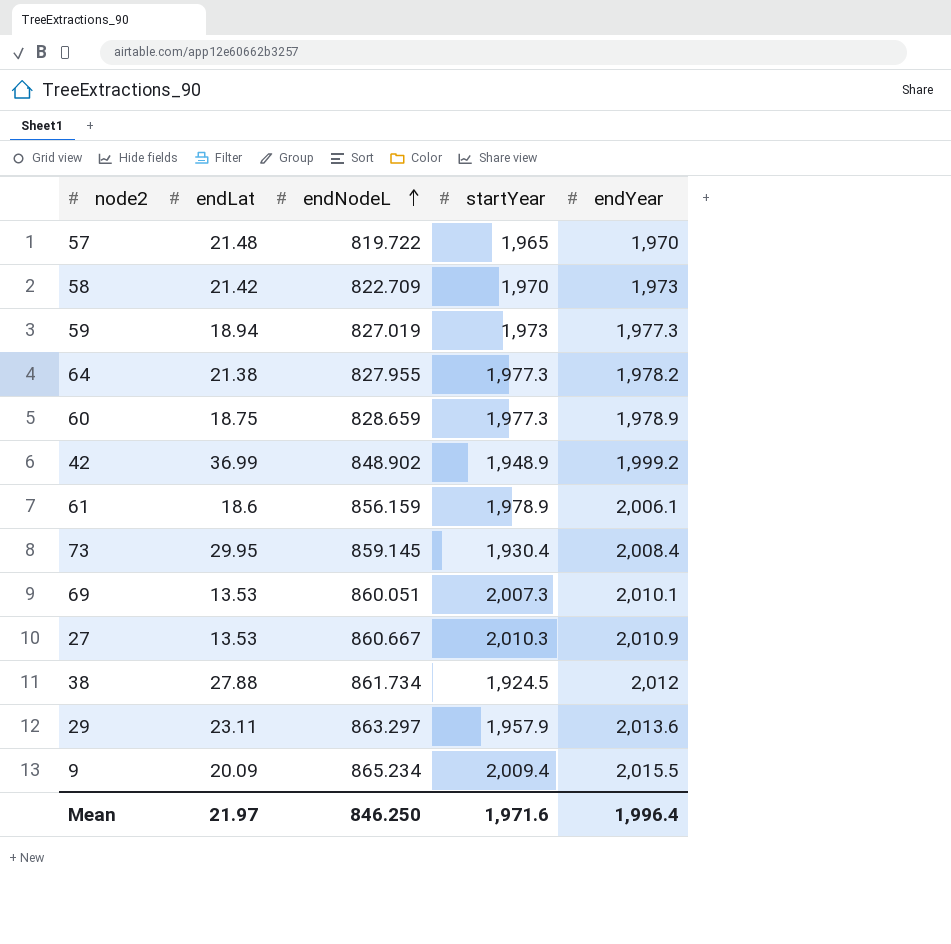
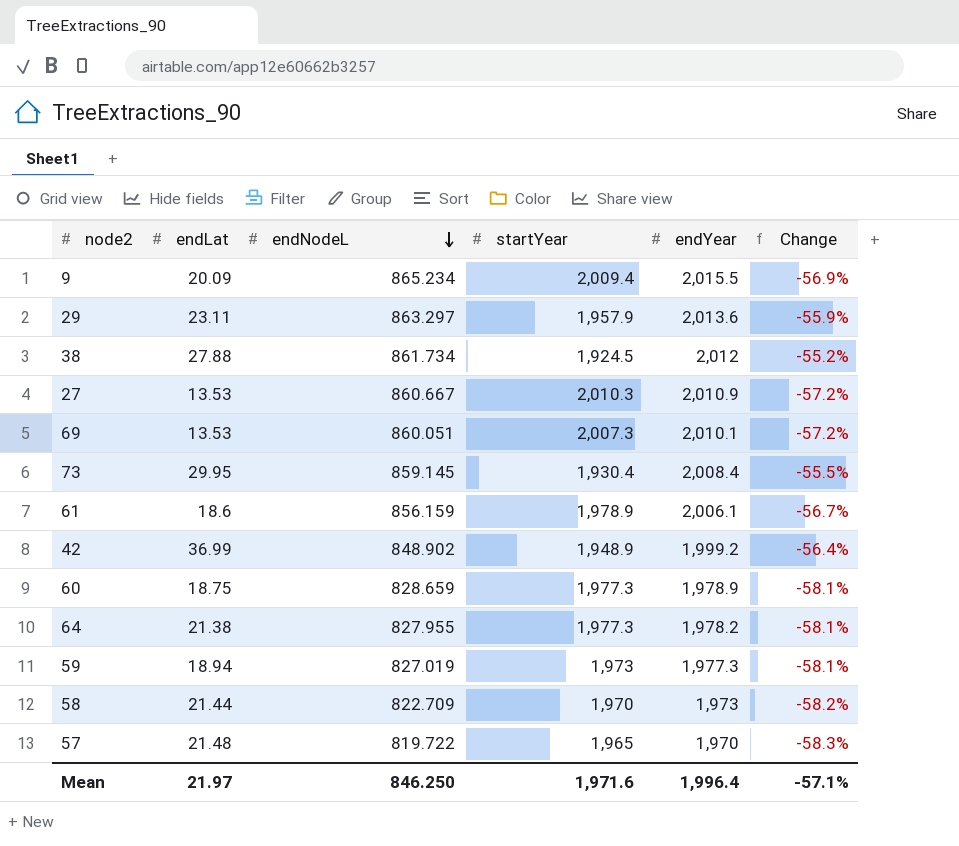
row order: endNodeL ascending -> endNodeL descending
column Change | formula: none -> ([endNodeL] - [startYear]) / [startYear]
58 | endLat: 21.42 -> 21.44

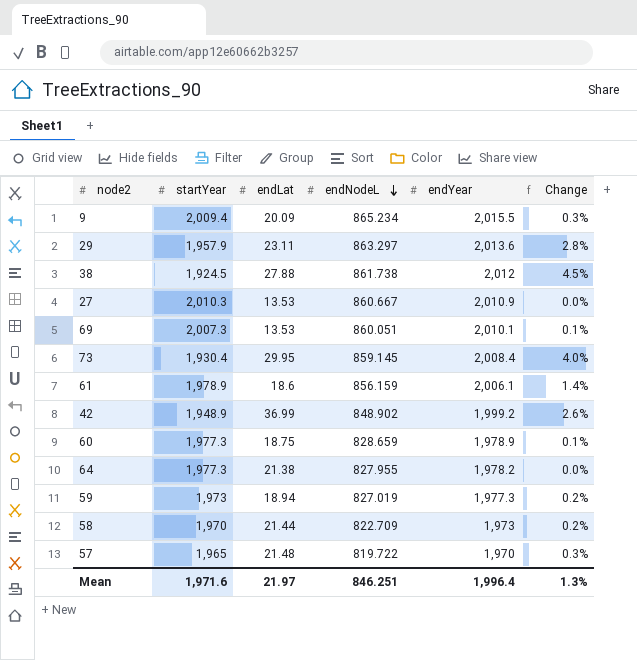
column startYear | position: 4 -> 2
column Change | formula: ([endNodeL] - [startYear]) / [startYear] -> ([endYear] - [startYear]) / [startYear]
38 | endNodeL: 861.734 -> 861.738
Mean | endNodeL: 846.250 -> 846.251
Mean | Change: -57.1% -> 1.3%

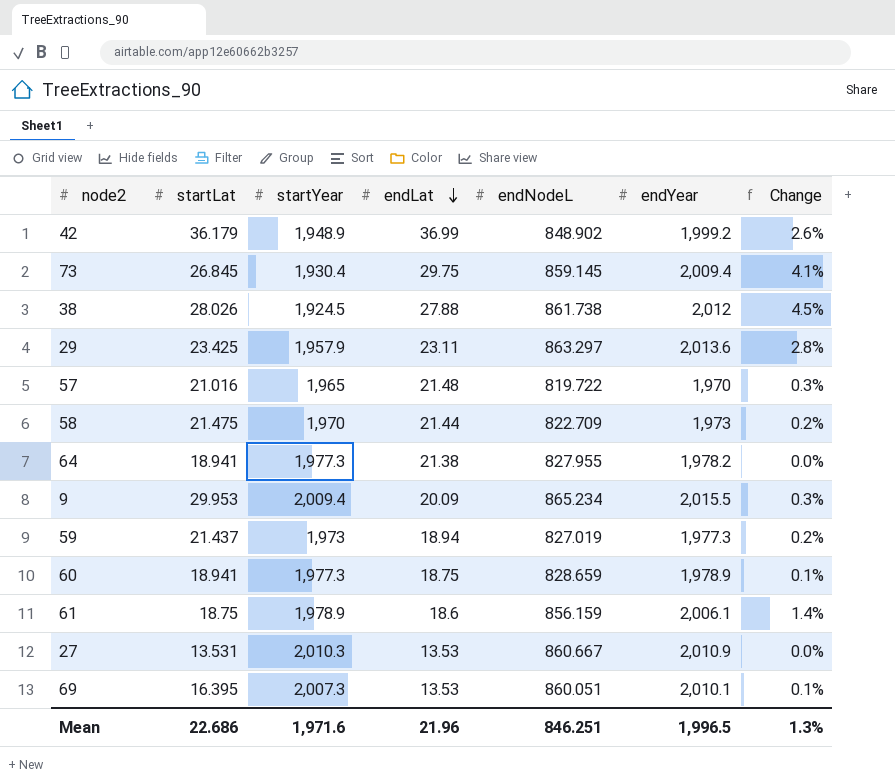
row order: endNodeL descending -> endLat descending
column startLat | position: none -> 2
73 | endLat: 29.95 -> 29.75
73 | endYear: 2,008.4 -> 2,009.4
73 | Change: 4.0% -> 4.1%
Mean | endLat: 21.97 -> 21.96
Mean | endYear: 1,996.4 -> 1,996.5

